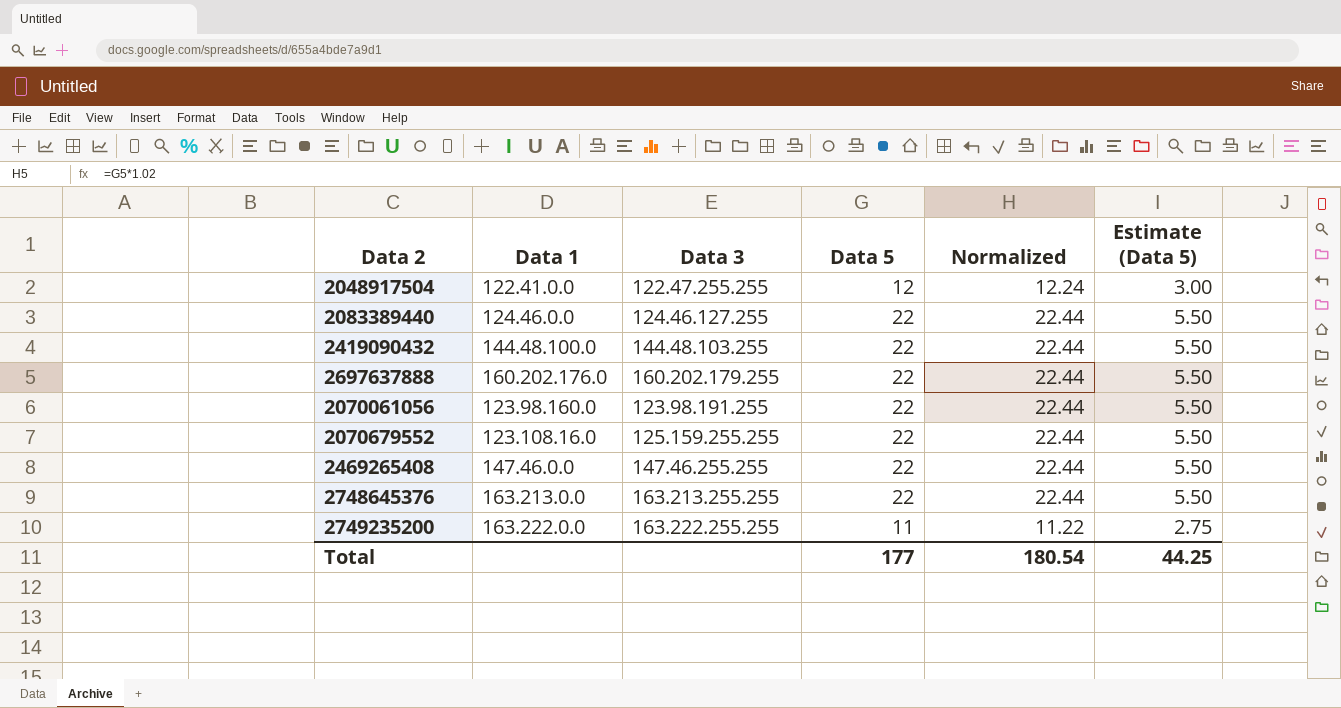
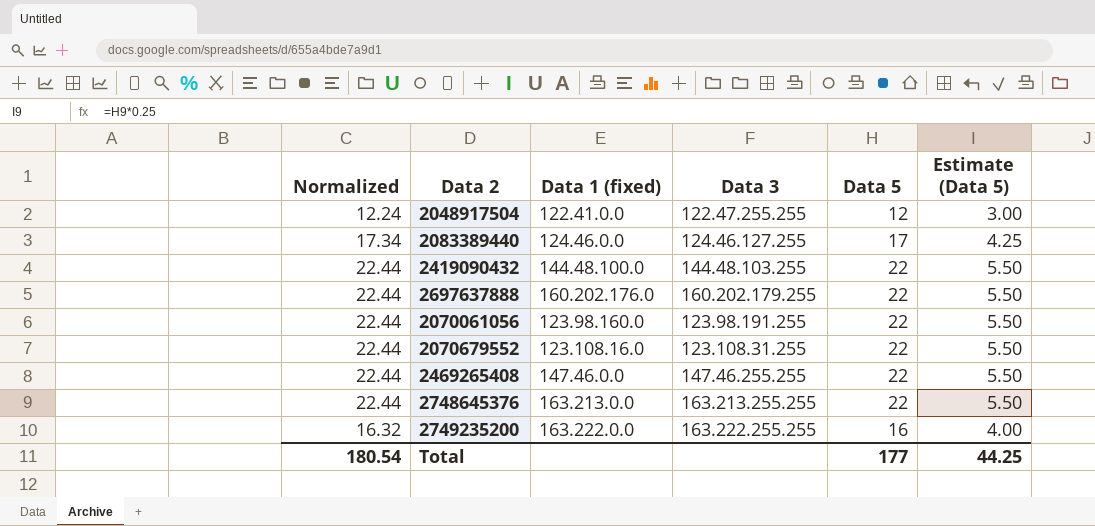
column Normalized | position: 5 -> 1
column name: Data 1 -> Data 1 (fixed)
2083389440 | Normalized: 22.44 -> 17.34
2083389440 | Data 5: 22 -> 17
2083389440 | Estimate (Data 5): 5.50 -> 4.25
2070679552 | Data 3: 125.159.255.255 -> 123.108.31.255
2749235200 | Normalized: 11.22 -> 16.32
2749235200 | Data 5: 11 -> 16
2749235200 | Estimate (Data 5): 2.75 -> 4.00

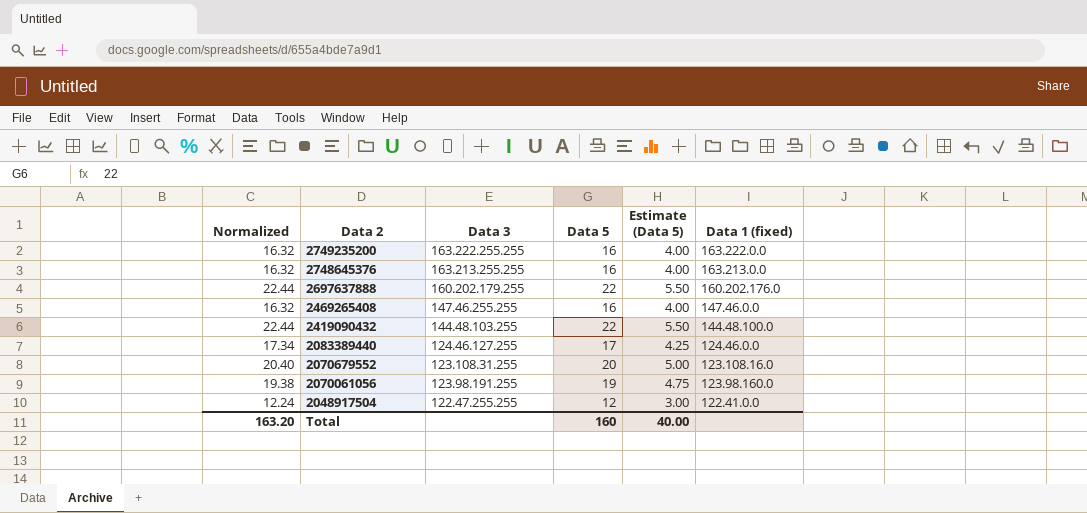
row order: none -> Data 2 descending
column Data 1 (fixed) | position: 3 -> 6
2748645376 | Normalized: 22.44 -> 16.32
2748645376 | Data 5: 22 -> 16
2748645376 | Estimate (Data 5): 5.50 -> 4.00
2469265408 | Normalized: 22.44 -> 16.32
2469265408 | Data 5: 22 -> 16
2469265408 | Estimate (Data 5): 5.50 -> 4.00
2070679552 | Normalized: 22.44 -> 20.40
2070679552 | Data 5: 22 -> 20
2070679552 | Estimate (Data 5): 5.50 -> 5.00
2070061056 | Normalized: 22.44 -> 19.38
2070061056 | Data 5: 22 -> 19
2070061056 | Estimate (Data 5): 5.50 -> 4.75
Total | Normalized: 180.54 -> 163.20
Total | Data 5: 177 -> 160
Total | Estimate (Data 5): 44.25 -> 40.00

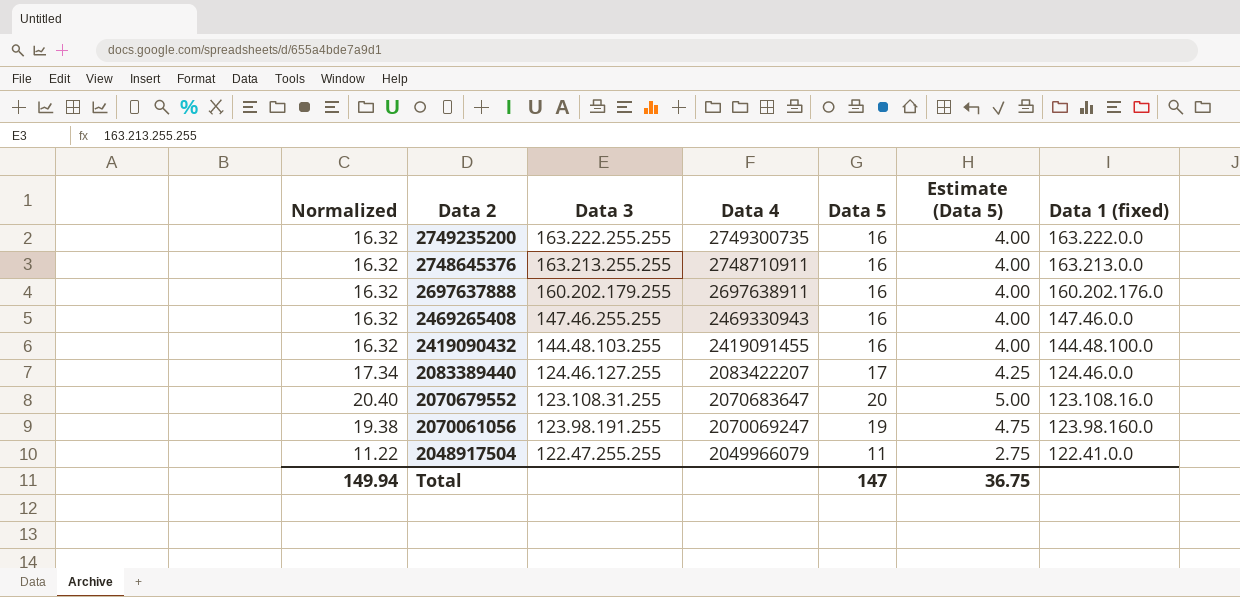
column Data 4 | position: none -> 4
2697637888 | Normalized: 22.44 -> 16.32
2697637888 | Data 5: 22 -> 16
2697637888 | Estimate (Data 5): 5.50 -> 4.00
2419090432 | Normalized: 22.44 -> 16.32
2419090432 | Data 5: 22 -> 16
2419090432 | Estimate (Data 5): 5.50 -> 4.00
2048917504 | Normalized: 12.24 -> 11.22
2048917504 | Data 5: 12 -> 11
2048917504 | Estimate (Data 5): 3.00 -> 2.75
Total | Normalized: 163.20 -> 149.94
Total | Data 5: 160 -> 147
Total | Estimate (Data 5): 40.00 -> 36.75

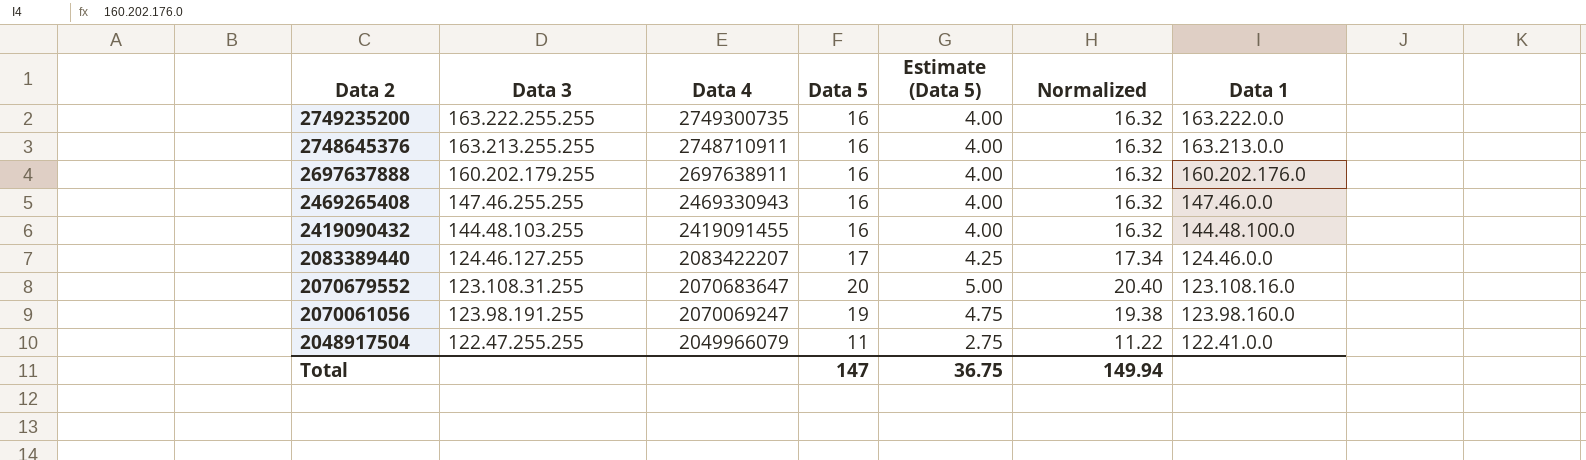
column Normalized | position: 1 -> 6
column name: Data 1 (fixed) -> Data 1

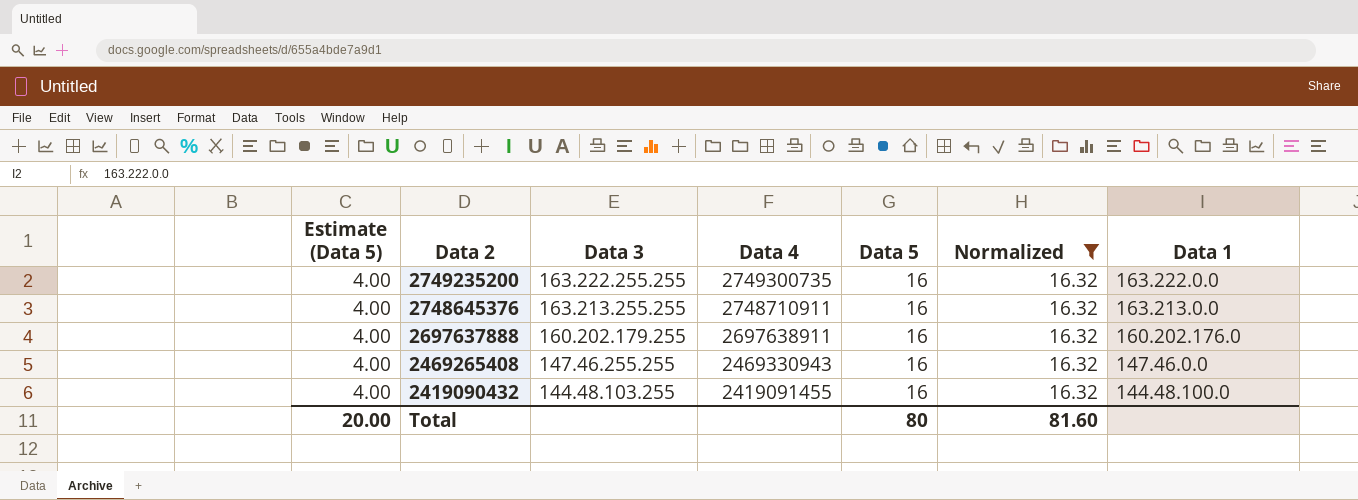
filter: none -> Normalized = 16.32
column Estimate (Data 5) | position: 5 -> 1
Total | Estimate (Data 5): 36.75 -> 20.00
Total | Data 5: 147 -> 80
Total | Normalized: 149.94 -> 81.60

